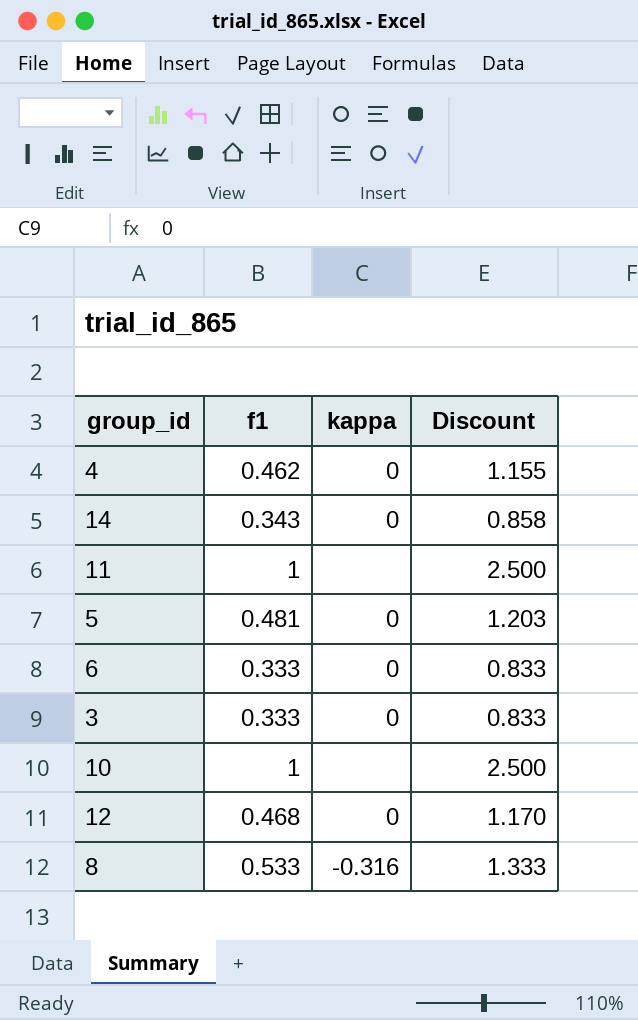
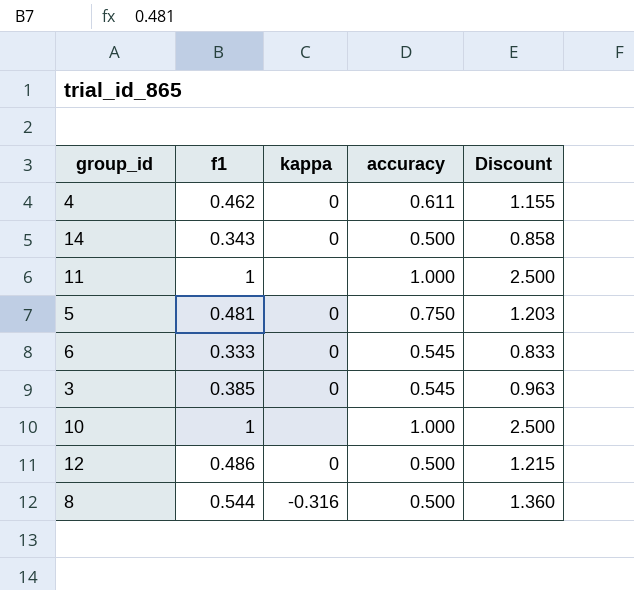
column accuracy | position: none -> 4
3 | f1: 0.333 -> 0.385
3 | Discount: 0.833 -> 0.963
12 | f1: 0.468 -> 0.486
12 | Discount: 1.170 -> 1.215
8 | f1: 0.533 -> 0.544
8 | Discount: 1.333 -> 1.360

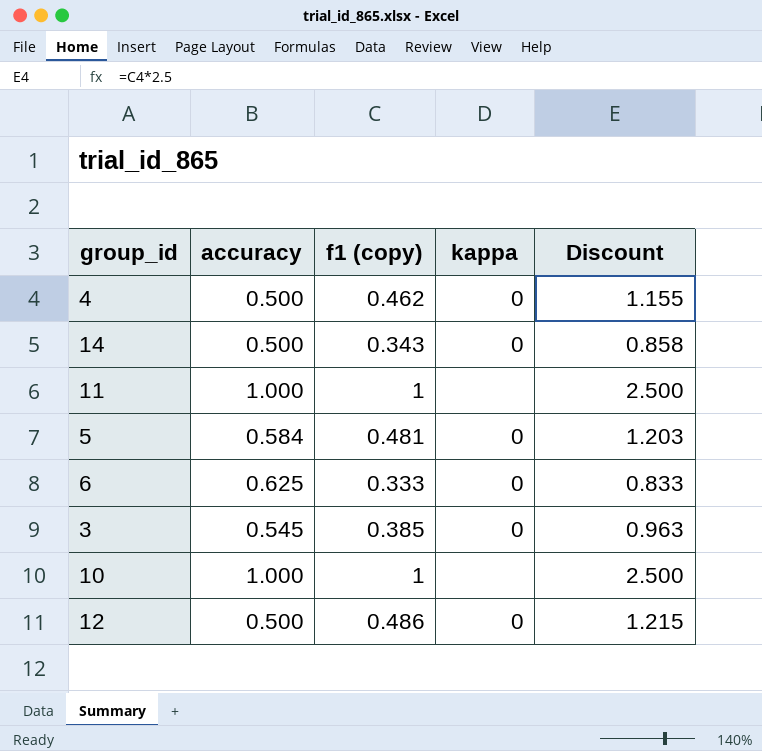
column accuracy | position: 4 -> 2
column name: f1 -> f1 (copy)
row 8: 0.544 | -0.316 | 0.500 | 1.360 -> none
4 | accuracy: 0.611 -> 0.500
5 | accuracy: 0.750 -> 0.584
6 | accuracy: 0.545 -> 0.625

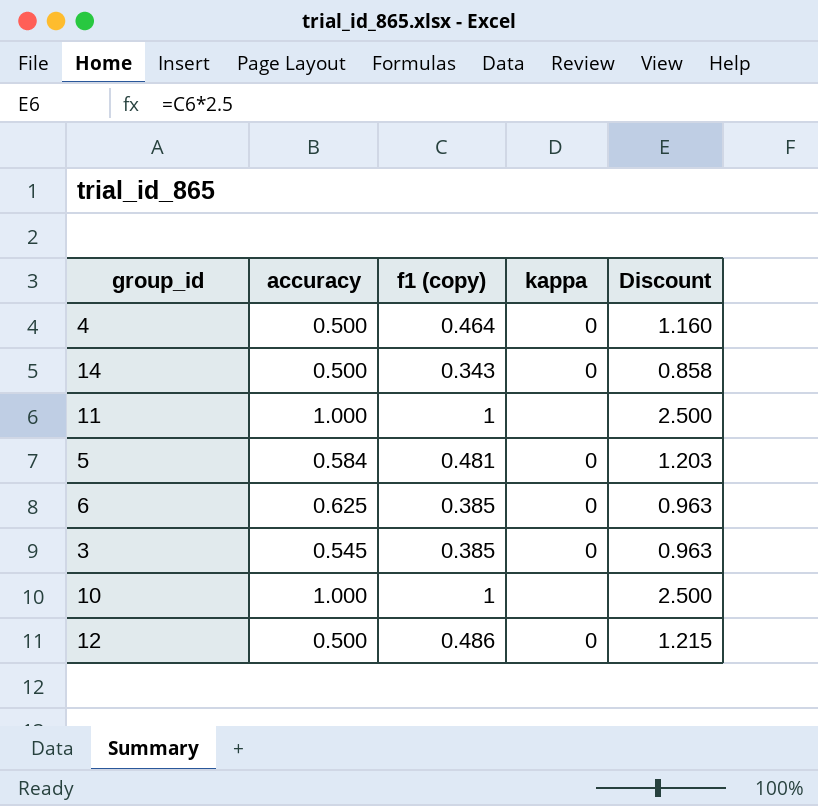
4 | f1 (copy): 0.462 -> 0.464
4 | Discount: 1.155 -> 1.160
6 | f1 (copy): 0.333 -> 0.385
6 | Discount: 0.833 -> 0.963

